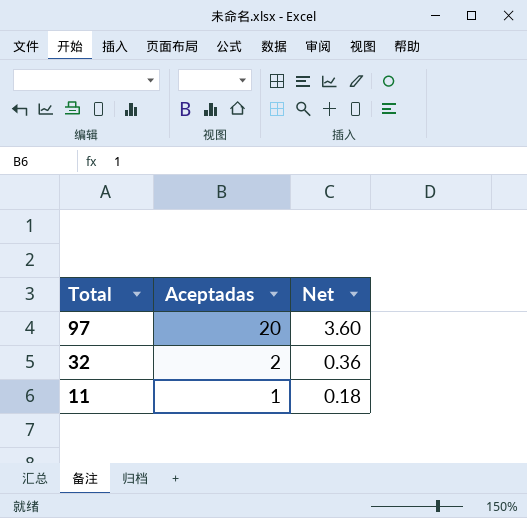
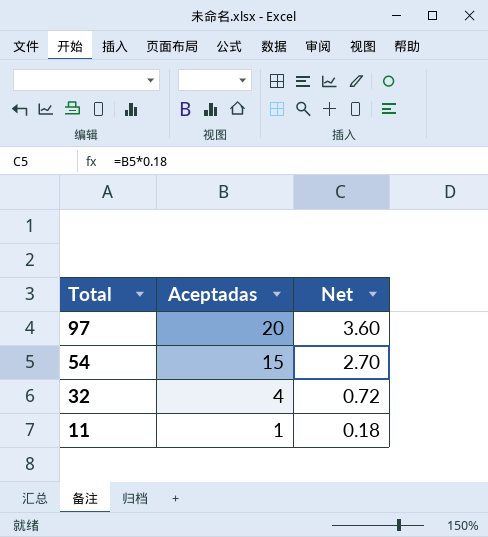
row 54: none -> 15 | 2.70
32 | Aceptadas: 2 -> 4
32 | Net: 0.36 -> 0.72

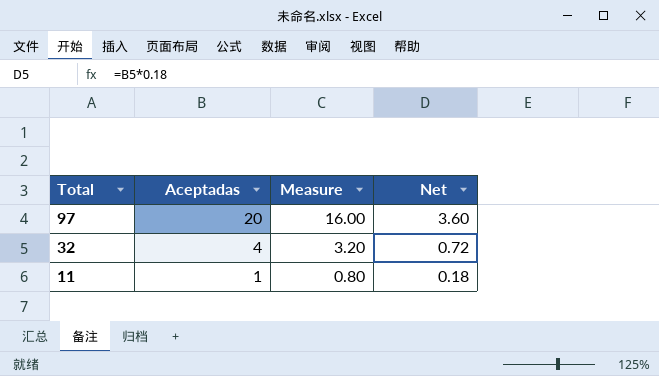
column Measure | formula: none -> [Aceptadas] * 0.8
row 54: 15 | 2.70 -> none

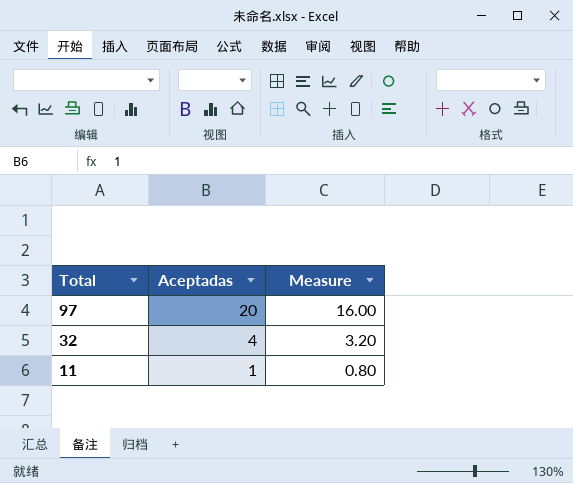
column Net | formula: [Aceptadas] * 0.18 -> none

